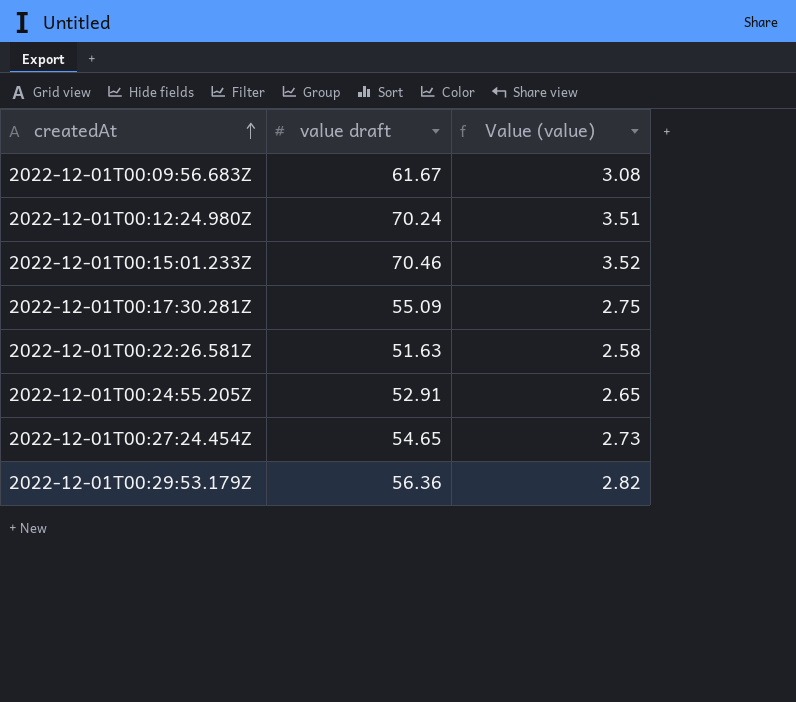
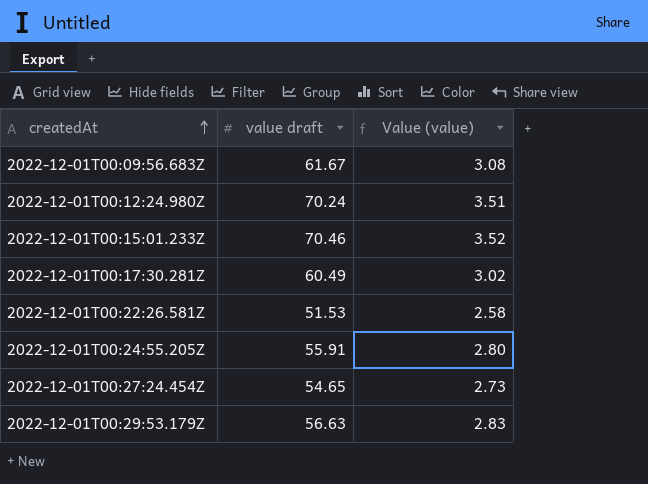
2022-12-01T00:17:30.281Z | value draft: 55.09 -> 60.49
2022-12-01T00:17:30.281Z | Value (value): 2.75 -> 3.02
2022-12-01T00:22:26.581Z | value draft: 51.63 -> 51.53
2022-12-01T00:24:55.205Z | value draft: 52.91 -> 55.91
2022-12-01T00:24:55.205Z | Value (value): 2.65 -> 2.80
2022-12-01T00:29:53.179Z | value draft: 56.36 -> 56.63
2022-12-01T00:29:53.179Z | Value (value): 2.82 -> 2.83

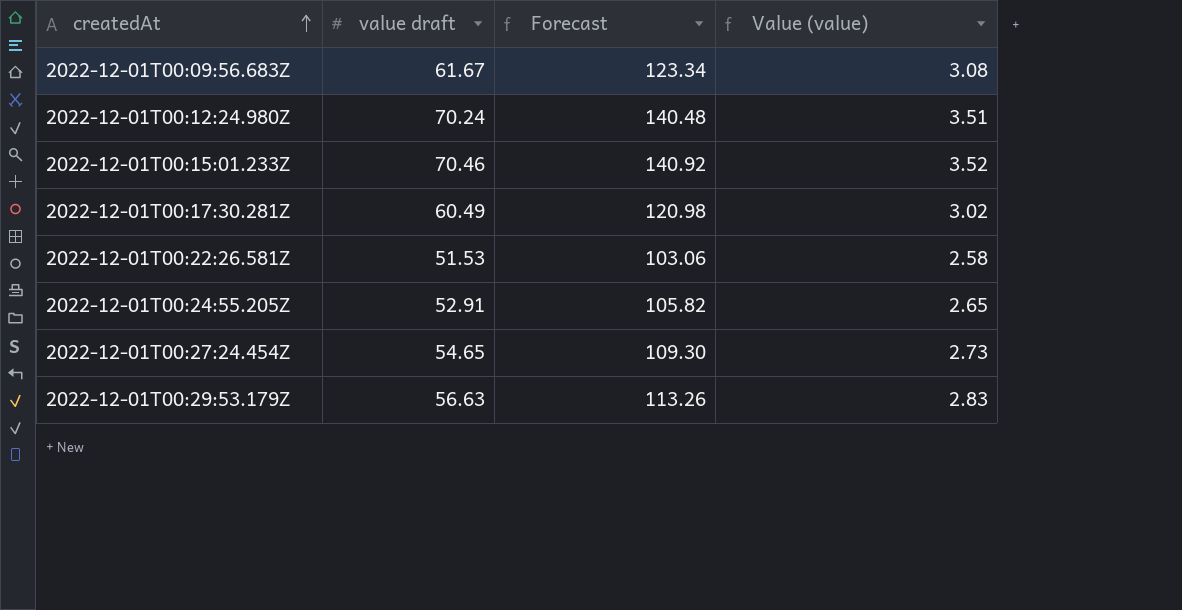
column Forecast | formula: none -> [value draft] * 2
2022-12-01T00:24:55.205Z | value draft: 55.91 -> 52.91
2022-12-01T00:24:55.205Z | Value (value): 2.80 -> 2.65

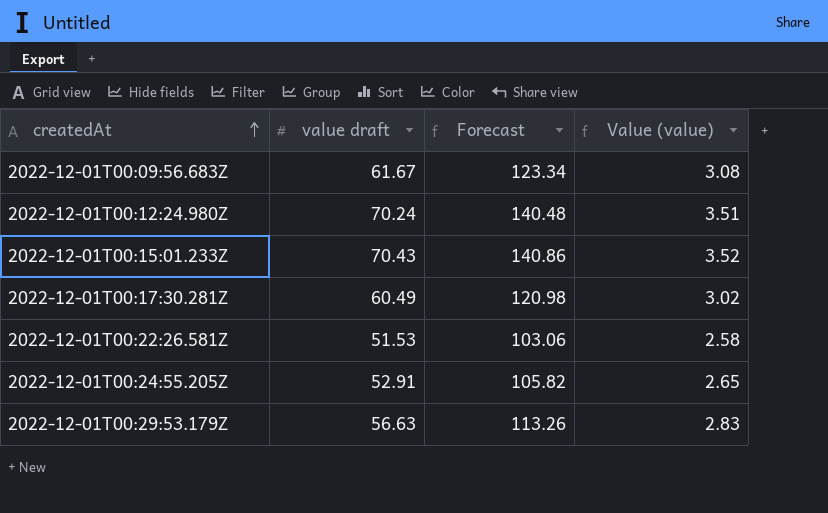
row 2022-12-01T00:27:24.454Z: 54.65 | 109.30 | 2.73 -> none
2022-12-01T00:15:01.233Z | value draft: 70.46 -> 70.43
2022-12-01T00:15:01.233Z | Forecast: 140.92 -> 140.86

